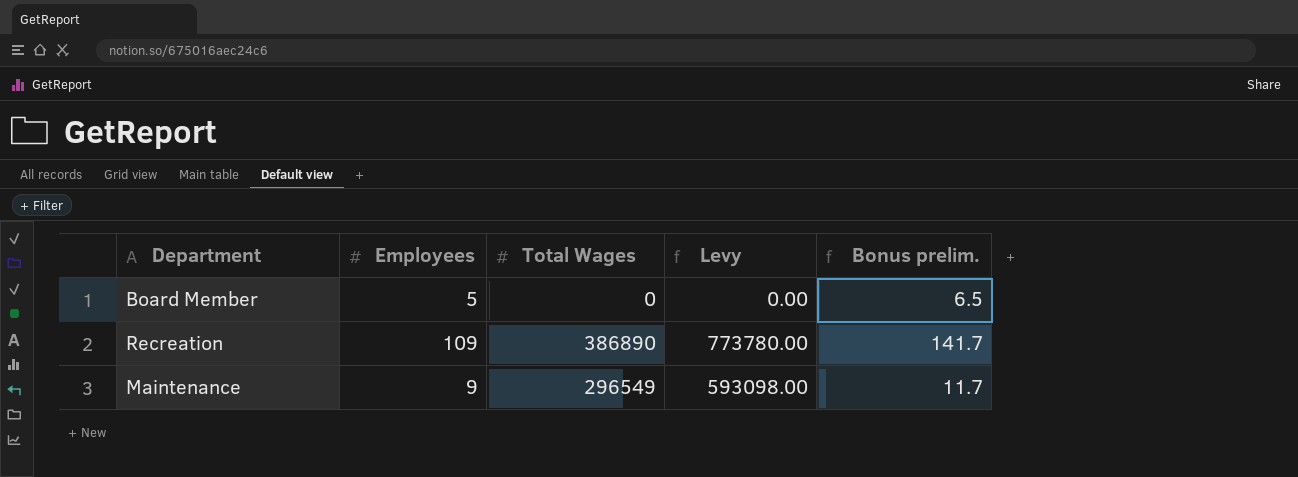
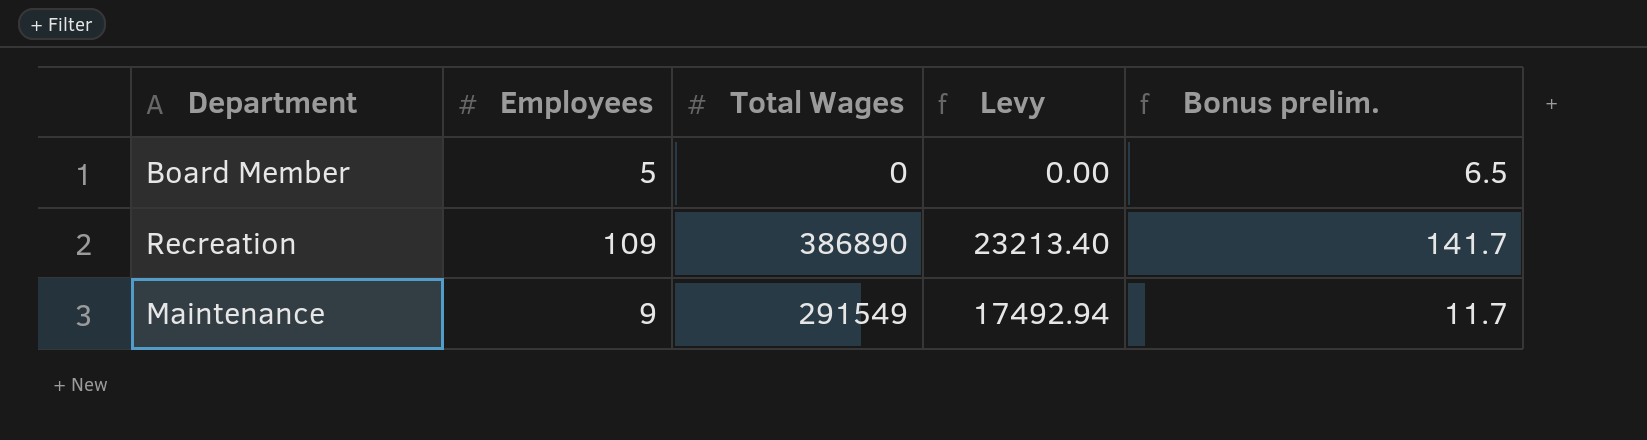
column Levy | formula: [Total Wages] * 2 -> [Total Wages] * 0.06
Maintenance | Total Wages: 296549 -> 291549

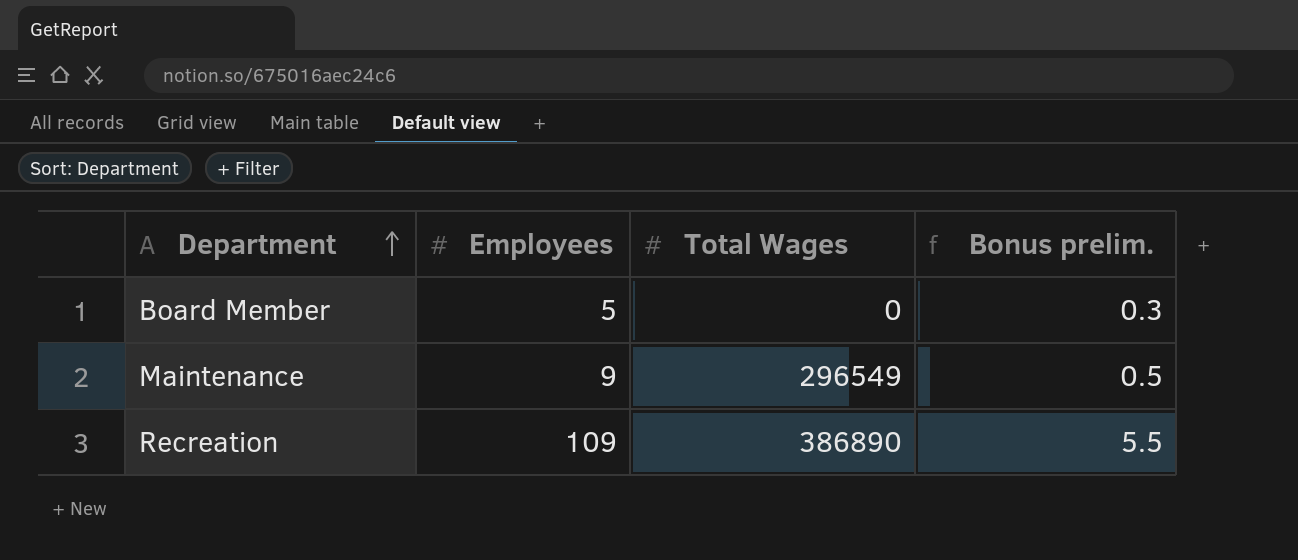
row order: none -> Department ascending
column Levy | formula: [Total Wages] * 0.06 -> none
column Bonus prelim. | formula: [Employees] * 1.3 -> [Employees] * 0.05
Maintenance | Total Wages: 291549 -> 296549

